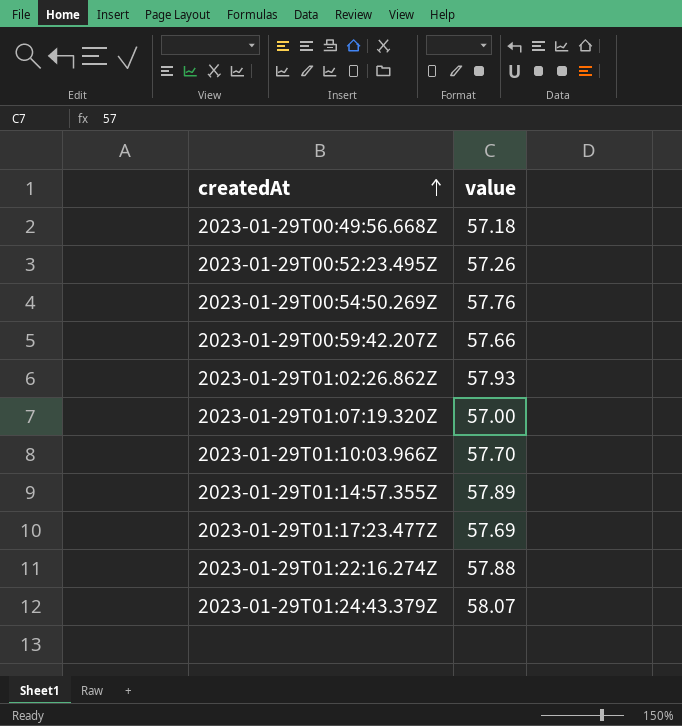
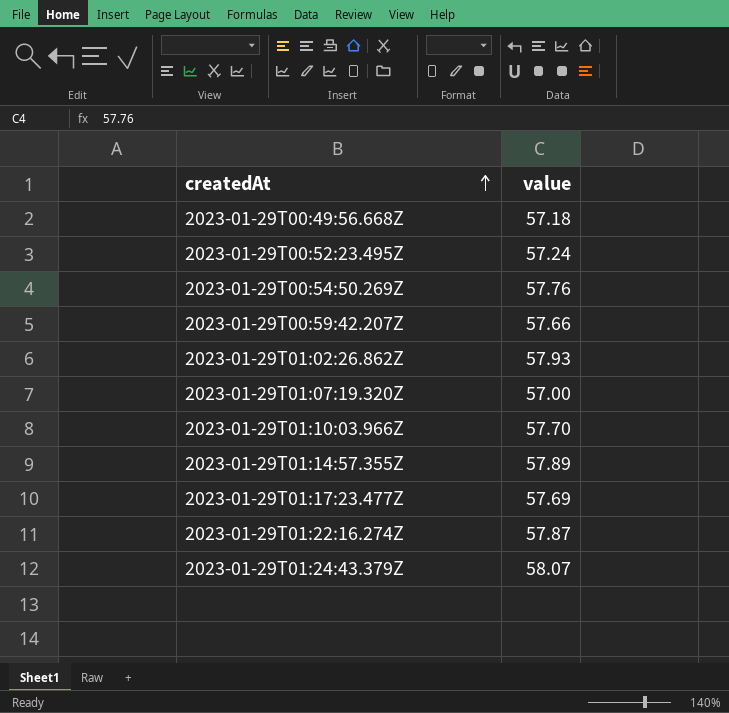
2023-01-29T00:52:23.495Z | value: 57.26 -> 57.24
2023-01-29T01:22:16.274Z | value: 57.88 -> 57.87

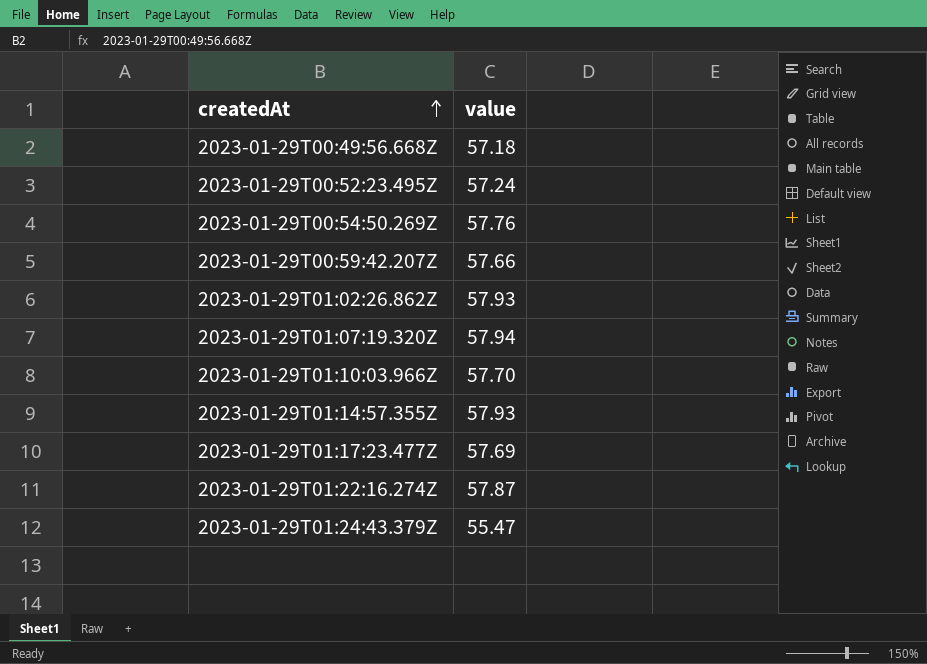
2023-01-29T01:07:19.320Z | value: 57.00 -> 57.94
2023-01-29T01:14:57.355Z | value: 57.89 -> 57.93
2023-01-29T01:24:43.379Z | value: 58.07 -> 55.47

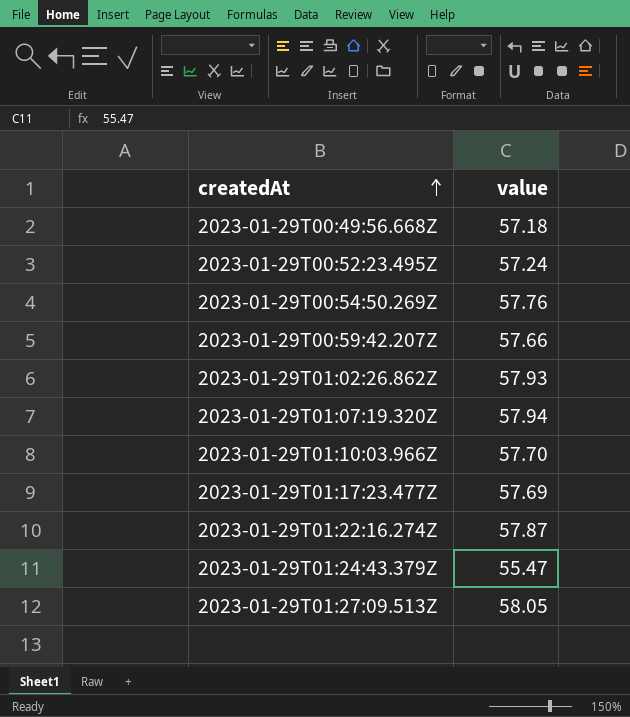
row 2023-01-29T01:14:57.355Z: 57.93 -> none
row 2023-01-29T01:27:09.513Z: none -> 58.05

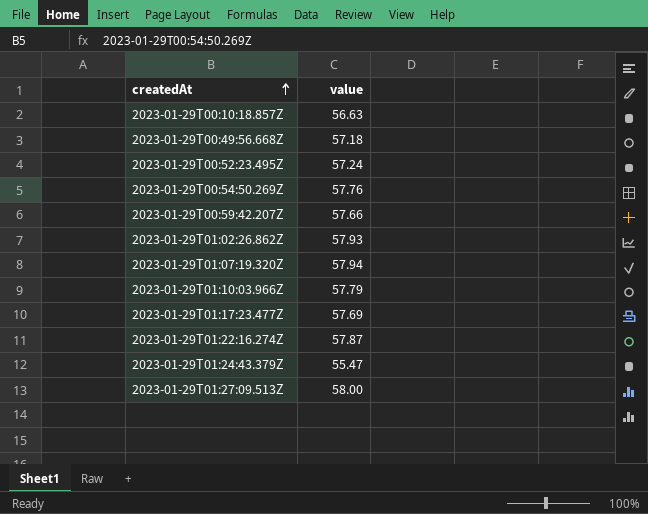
row 2023-01-29T00:10:18.857Z: none -> 56.63
2023-01-29T01:10:03.966Z | value: 57.70 -> 57.79
2023-01-29T01:27:09.513Z | value: 58.05 -> 58.00

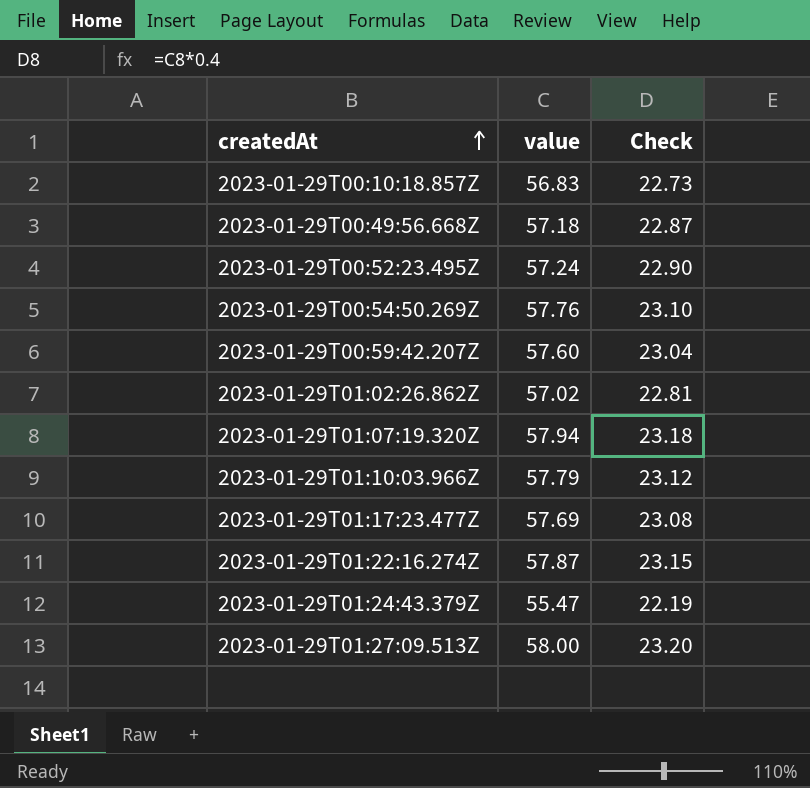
column Check | formula: none -> [value] * 0.4
2023-01-29T00:10:18.857Z | value: 56.63 -> 56.83
2023-01-29T00:59:42.207Z | value: 57.66 -> 57.60
2023-01-29T01:02:26.862Z | value: 57.93 -> 57.02

